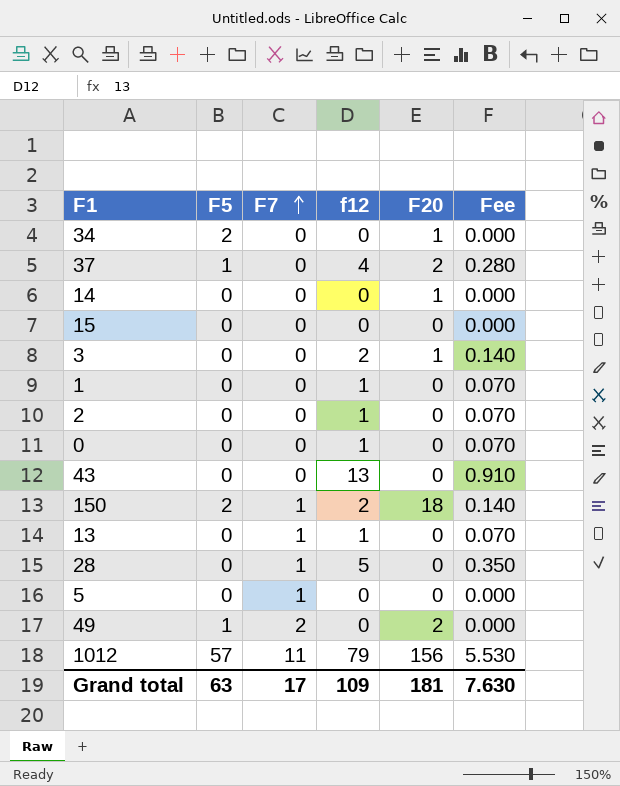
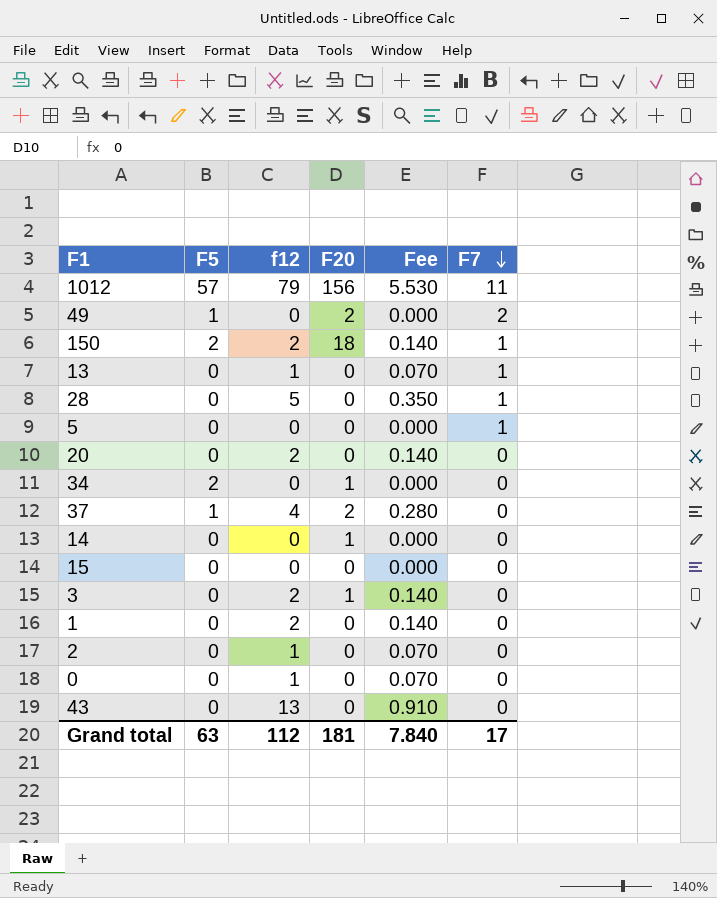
row order: F7 ascending -> F7 descending
column F7 | position: 3 -> 6
row 20: none -> 0 | 2 | 0 | 0.140 | 0
1 | f12: 1 -> 2
1 | Fee: 0.070 -> 0.140
Grand total | f12: 109 -> 112
Grand total | Fee: 7.630 -> 7.840

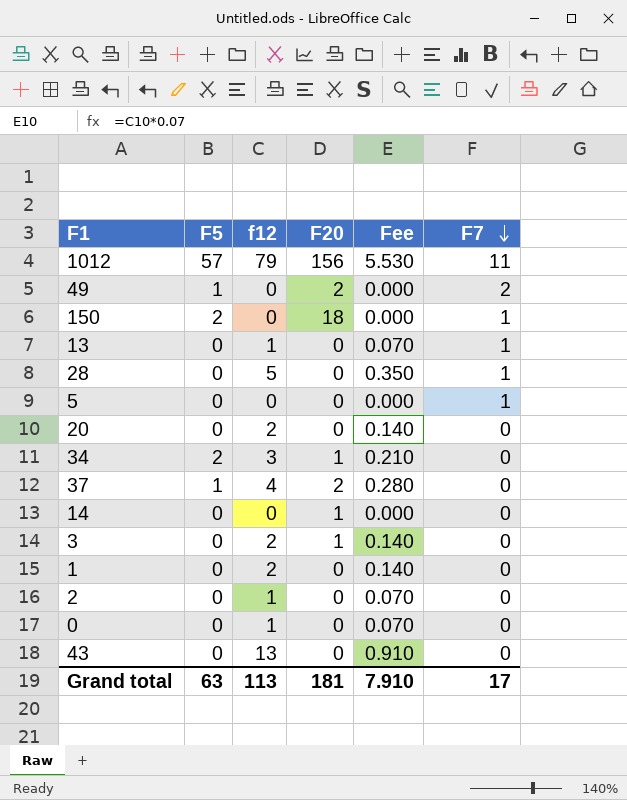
row 15: 0 | 0 | 0 | 0.000 | 0 -> none
150 | f12: 2 -> 0
150 | Fee: 0.140 -> 0.000
34 | f12: 0 -> 3
34 | Fee: 0.000 -> 0.210
Grand total | f12: 112 -> 113
Grand total | Fee: 7.840 -> 7.910

